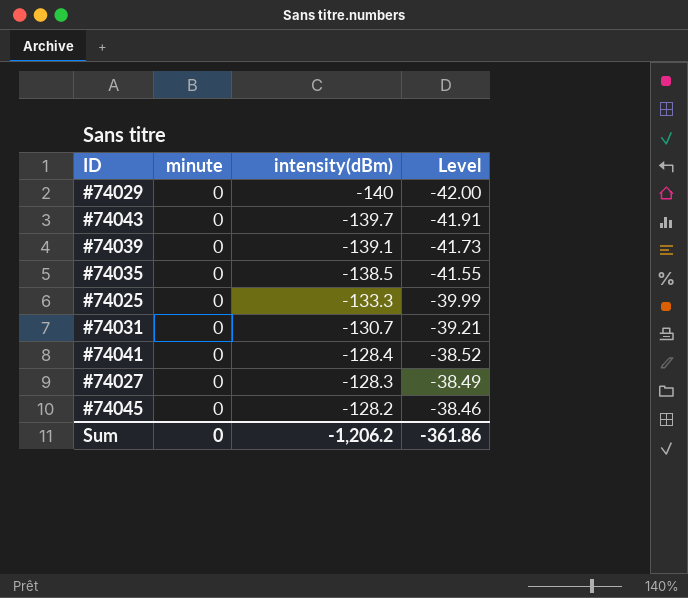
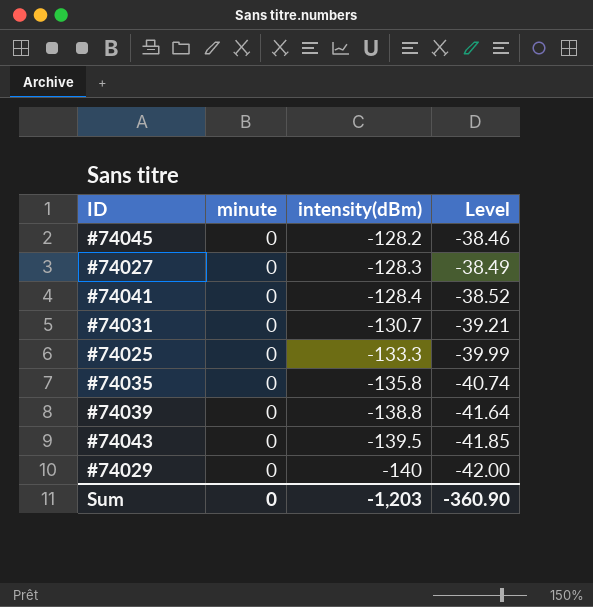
row order: intensity(dBm) ascending -> intensity(dBm) descending
#74035 | intensity(dBm): -138.5 -> -135.8
#74035 | Level: -41.55 -> -40.74
#74039 | intensity(dBm): -139.1 -> -138.8
#74039 | Level: -41.73 -> -41.64
#74043 | intensity(dBm): -139.7 -> -139.5
#74043 | Level: -41.91 -> -41.85
Sum | intensity(dBm): -1,206.2 -> -1,203
Sum | Level: -361.86 -> -360.90

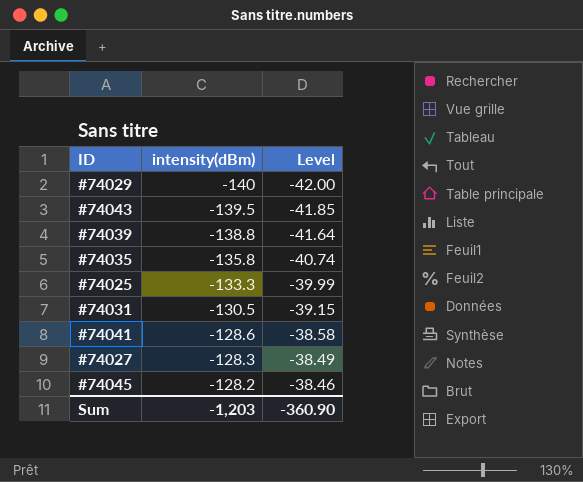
row order: intensity(dBm) descending -> intensity(dBm) ascending
column minute | position: 2 -> none
#74031 | intensity(dBm): -130.7 -> -130.5
#74031 | Level: -39.21 -> -39.15
#74041 | intensity(dBm): -128.4 -> -128.6
#74041 | Level: -38.52 -> -38.58

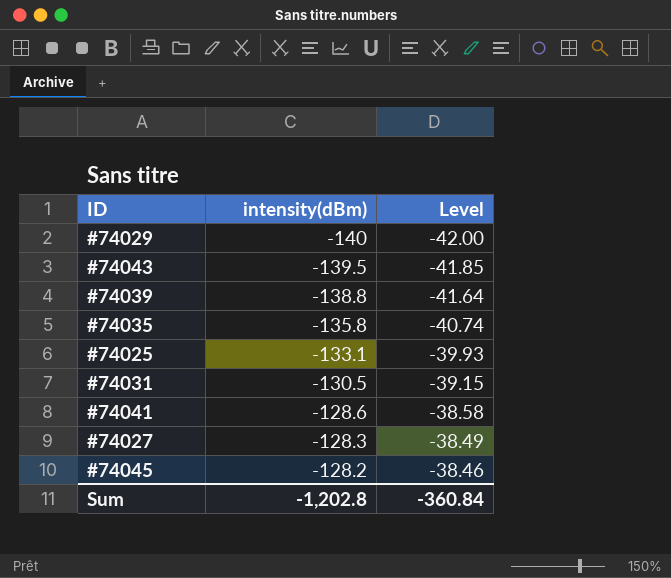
#74025 | intensity(dBm): -133.3 -> -133.1
#74025 | Level: -39.99 -> -39.93
Sum | intensity(dBm): -1,203 -> -1,202.8
Sum | Level: -360.90 -> -360.84

